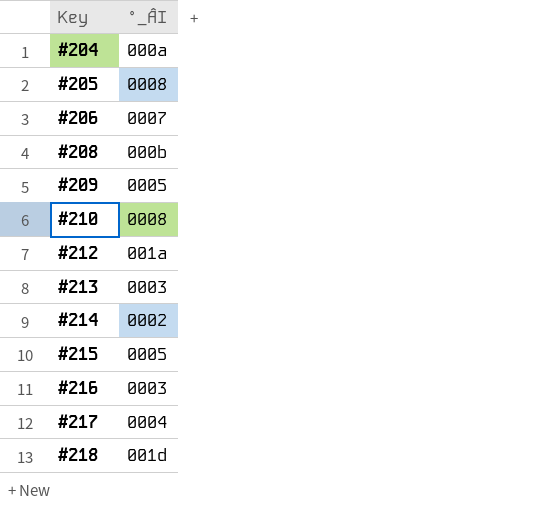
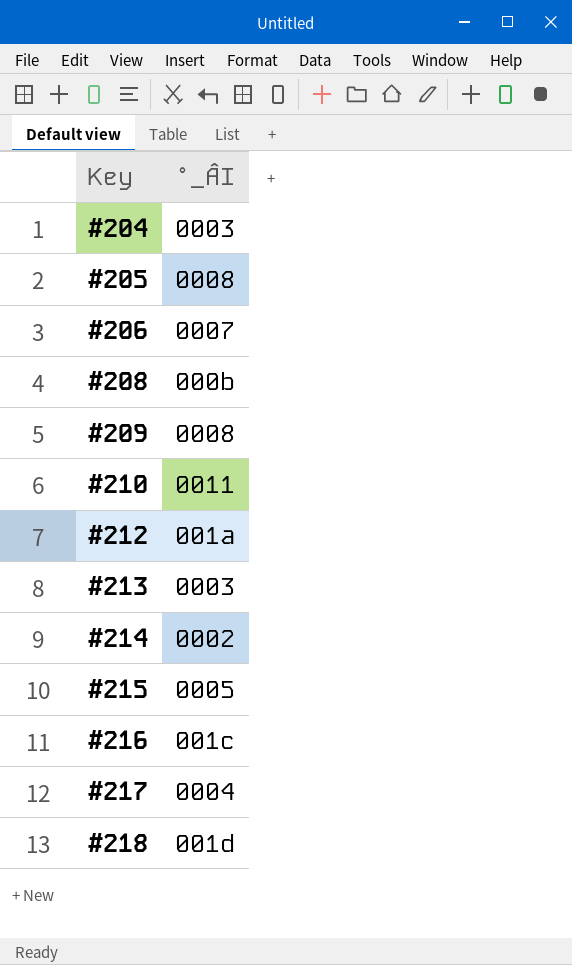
#204 | °_ÂI: 000a -> 0003
#209 | °_ÂI: 0005 -> 0008
#210 | °_ÂI: 0008 -> 0011
#216 | °_ÂI: 0003 -> 001c

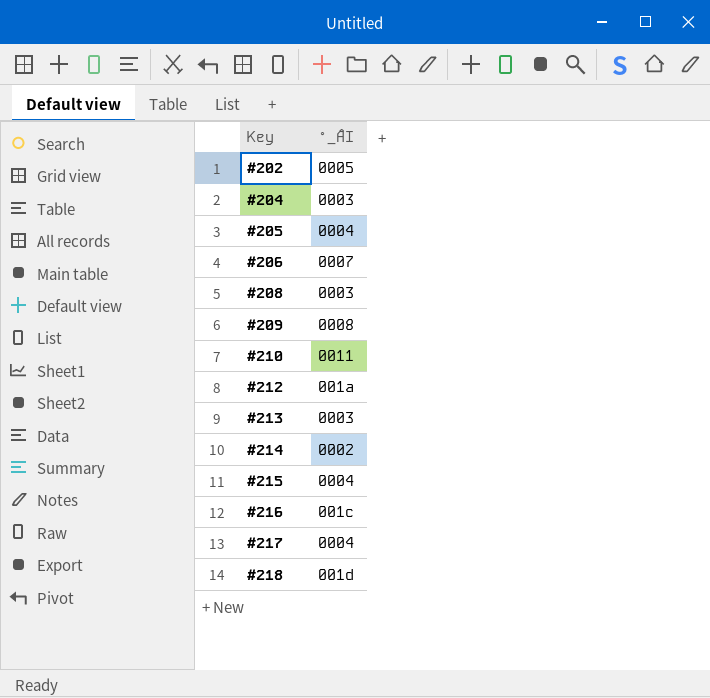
row #202: none -> 0005
#205 | °_ÂI: 0008 -> 0004
#208 | °_ÂI: 000b -> 0003
#215 | °_ÂI: 0005 -> 0004

